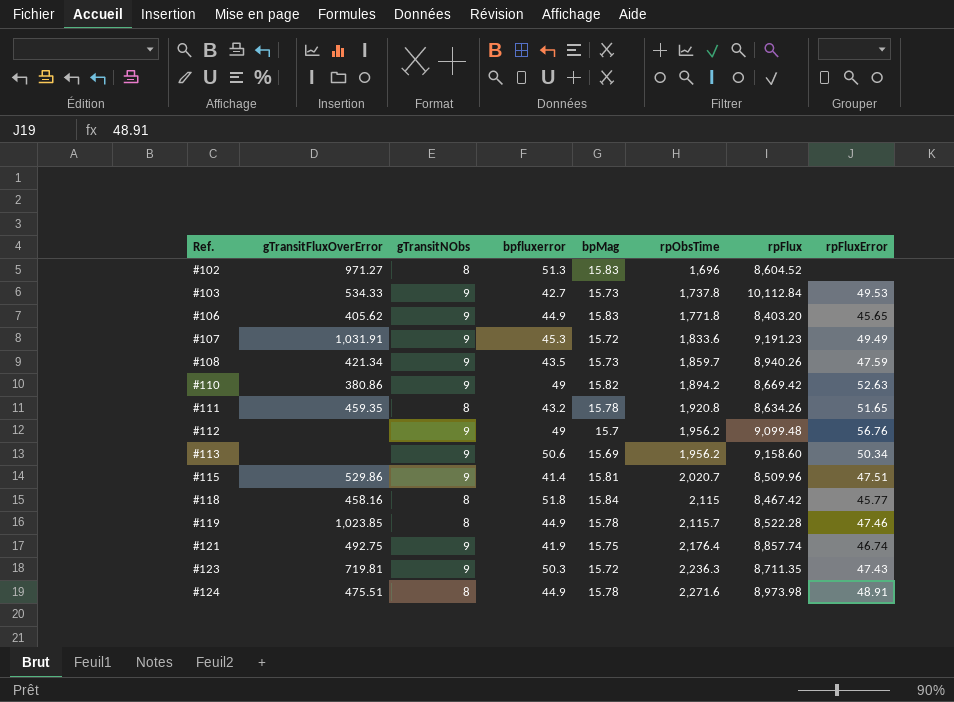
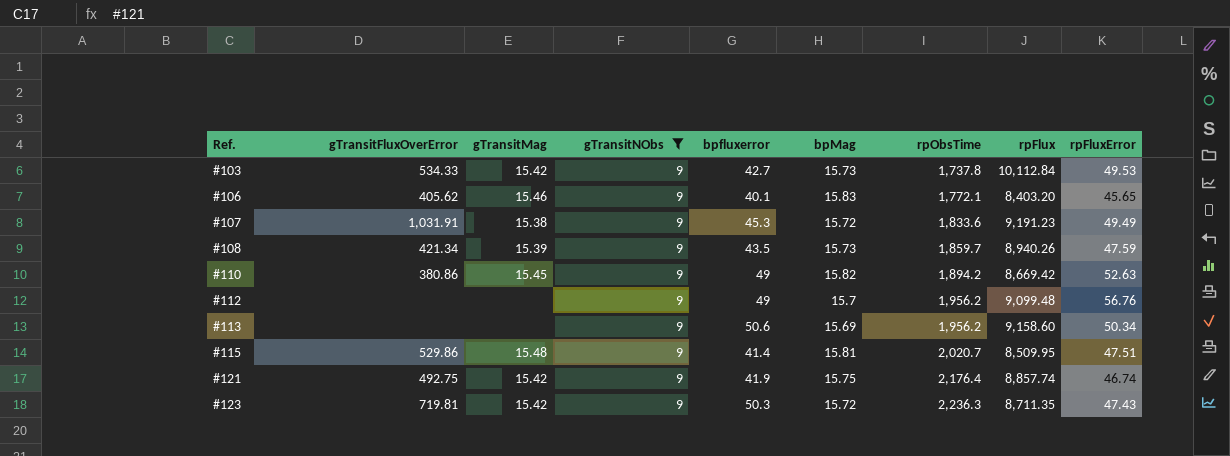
filter: none -> gTransitNObs = 9
column gTransitMag | position: none -> 3
#106 | bpfluxerror: 44.9 -> 40.1
#106 | rpObsTime: 1,771.8 -> 1,772.1
#115 | rpFlux: 8,509.96 -> 8,509.95

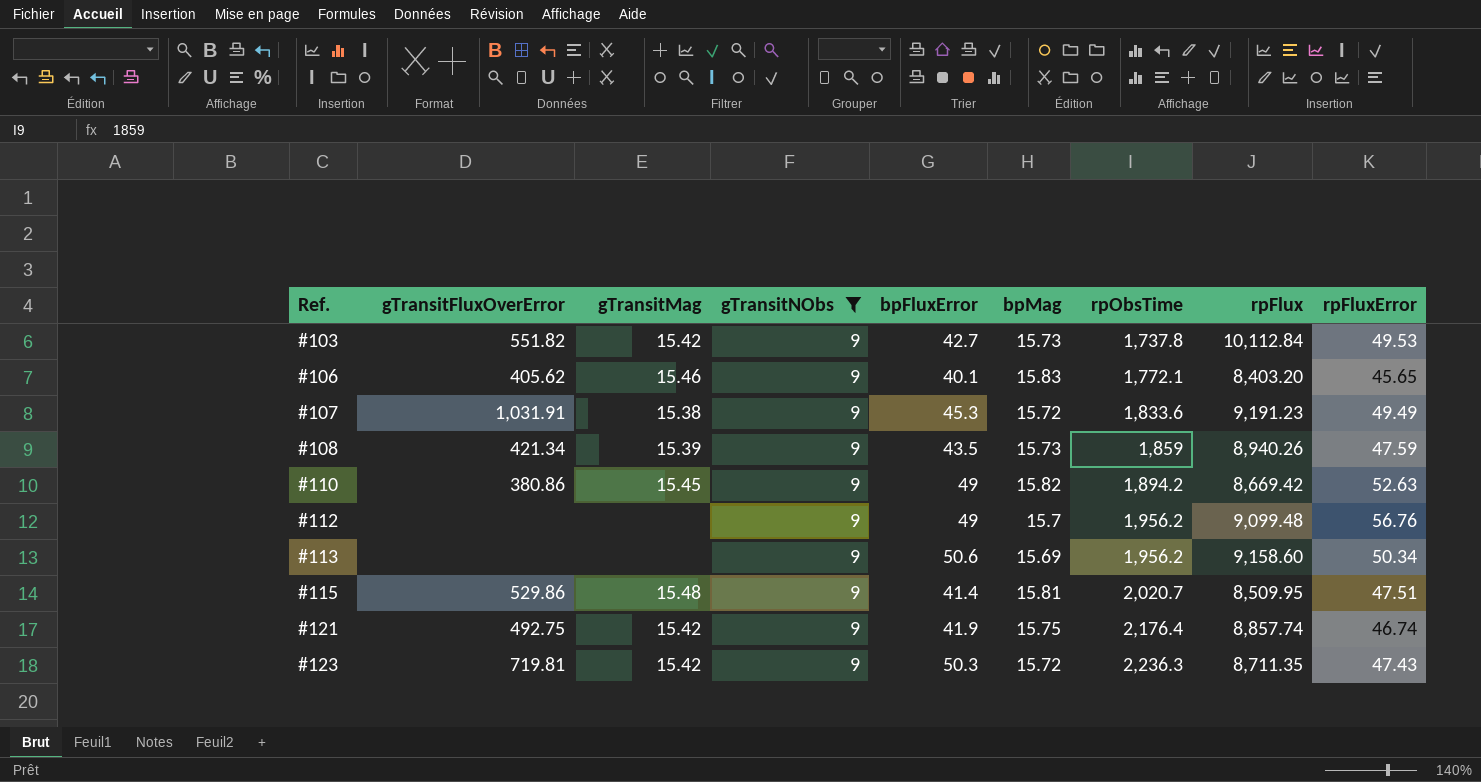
column name: bpfluxerror -> bpFluxError
#103 | gTransitFluxOverError: 534.33 -> 551.82
#108 | rpObsTime: 1,859.7 -> 1,859

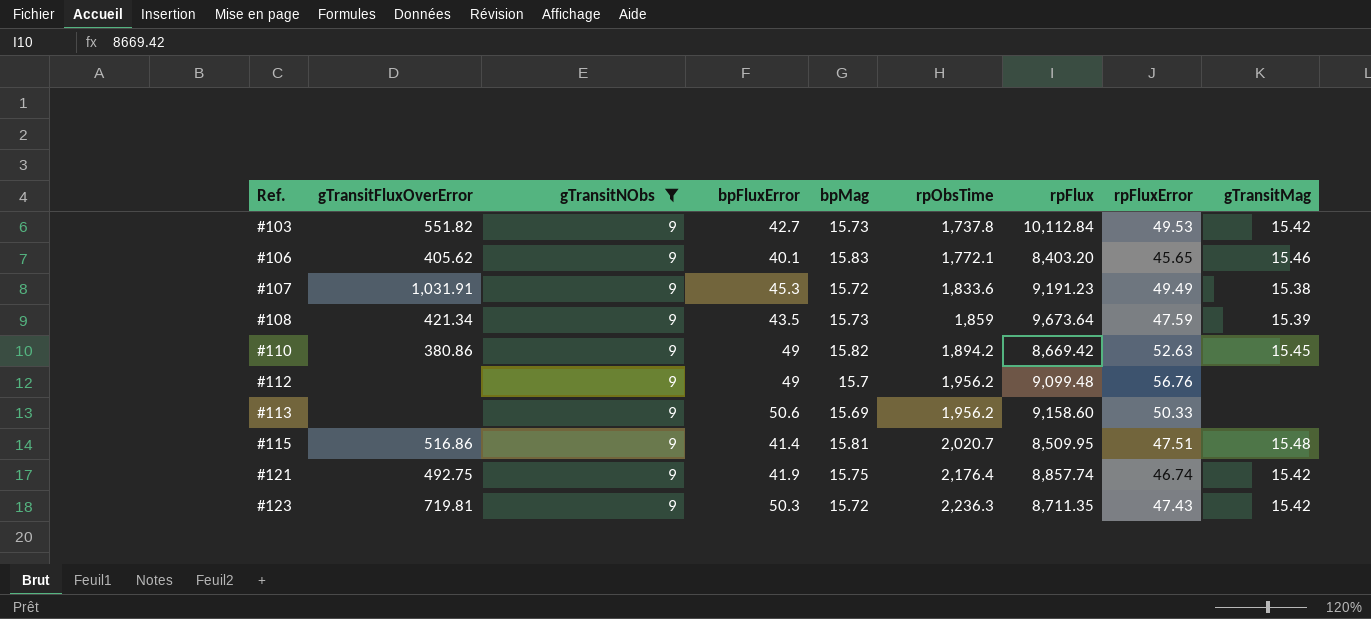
column gTransitMag | position: 3 -> 9
#108 | rpFlux: 8,940.26 -> 9,673.64
#113 | rpFluxError: 50.34 -> 50.33
#115 | gTransitFluxOverError: 529.86 -> 516.86

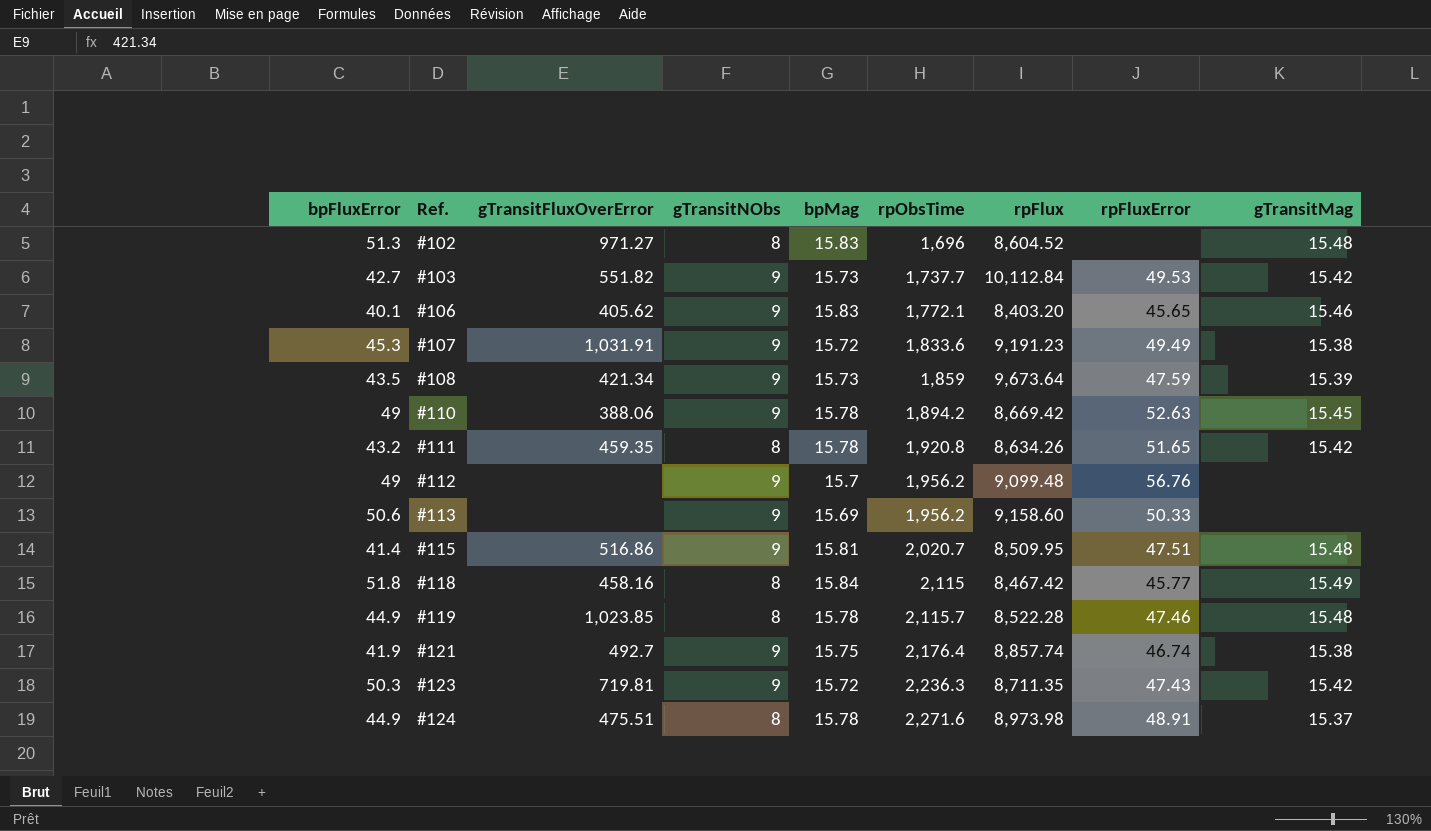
filter: gTransitNObs = 9 -> none
column bpFluxError | position: 4 -> 1
#103 | rpObsTime: 1,737.8 -> 1,737.7
#110 | gTransitFluxOverError: 380.86 -> 388.06
#110 | bpMag: 15.82 -> 15.78
#121 | gTransitFluxOverError: 492.75 -> 492.7
#121 | gTransitMag: 15.42 -> 15.38

